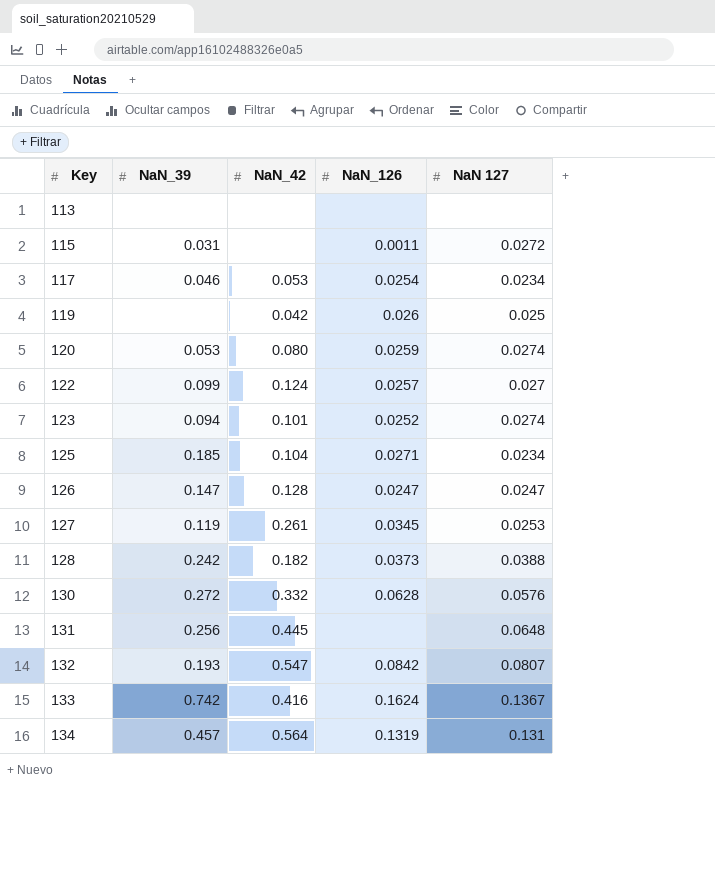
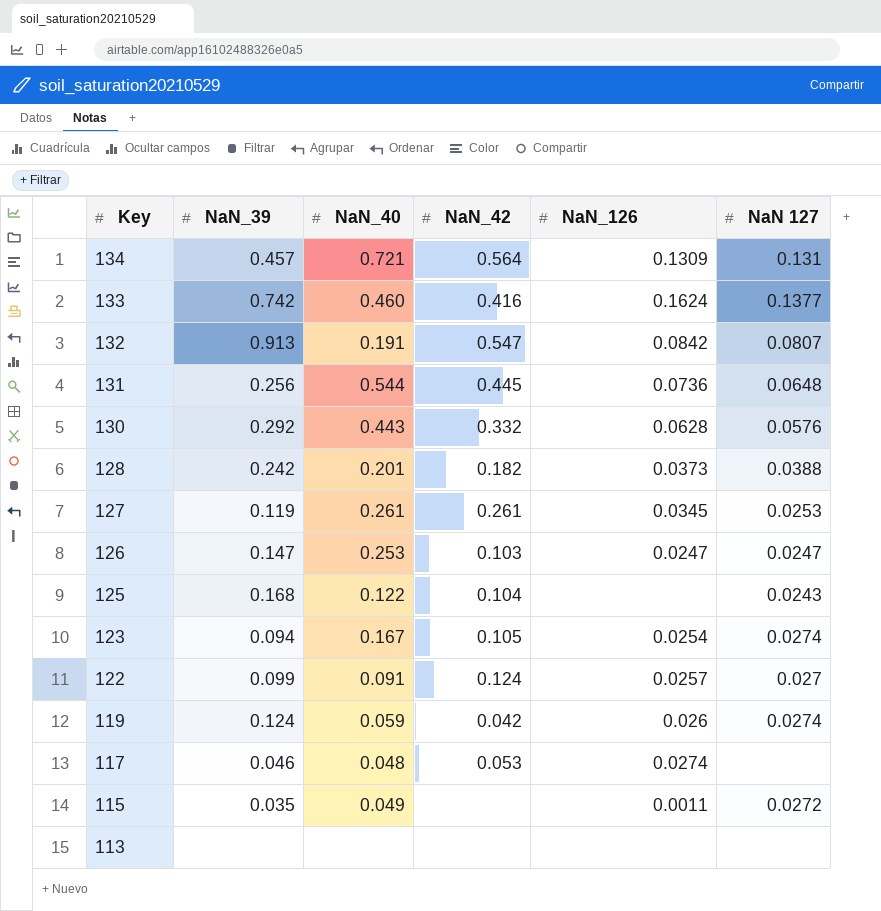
row order: Key ascending -> Key descending
column NaN_40 | position: none -> 3
row 120: 0.053 | 0.080 | 0.0259 | 0.0274 -> none
134 | NaN_126: 0.1319 -> 0.1309
133 | NaN 127: 0.1367 -> 0.1377
132 | NaN_39: 0.193 -> 0.913
131 | NaN_126: none -> 0.0736
130 | NaN_39: 0.272 -> 0.292
126 | NaN_42: 0.128 -> 0.103
125 | NaN_39: 0.185 -> 0.168
125 | NaN_126: 0.0271 -> none
125 | NaN 127: 0.0234 -> 0.0243
123 | NaN_42: 0.101 -> 0.105
123 | NaN_126: 0.0252 -> 0.0254
119 | NaN_39: none -> 0.124
119 | NaN 127: 0.025 -> 0.0274
117 | NaN_126: 0.0254 -> 0.0274
117 | NaN 127: 0.0234 -> none
115 | NaN_39: 0.031 -> 0.035

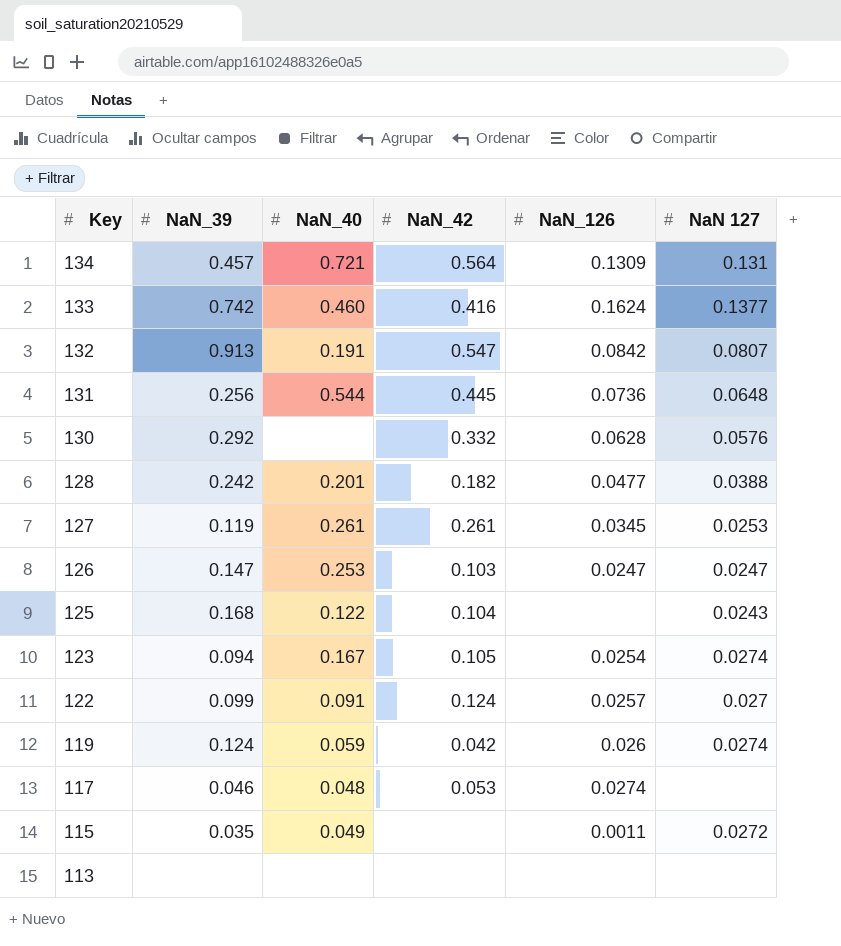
130 | NaN_40: 0.443 -> none
128 | NaN_126: 0.0373 -> 0.0477

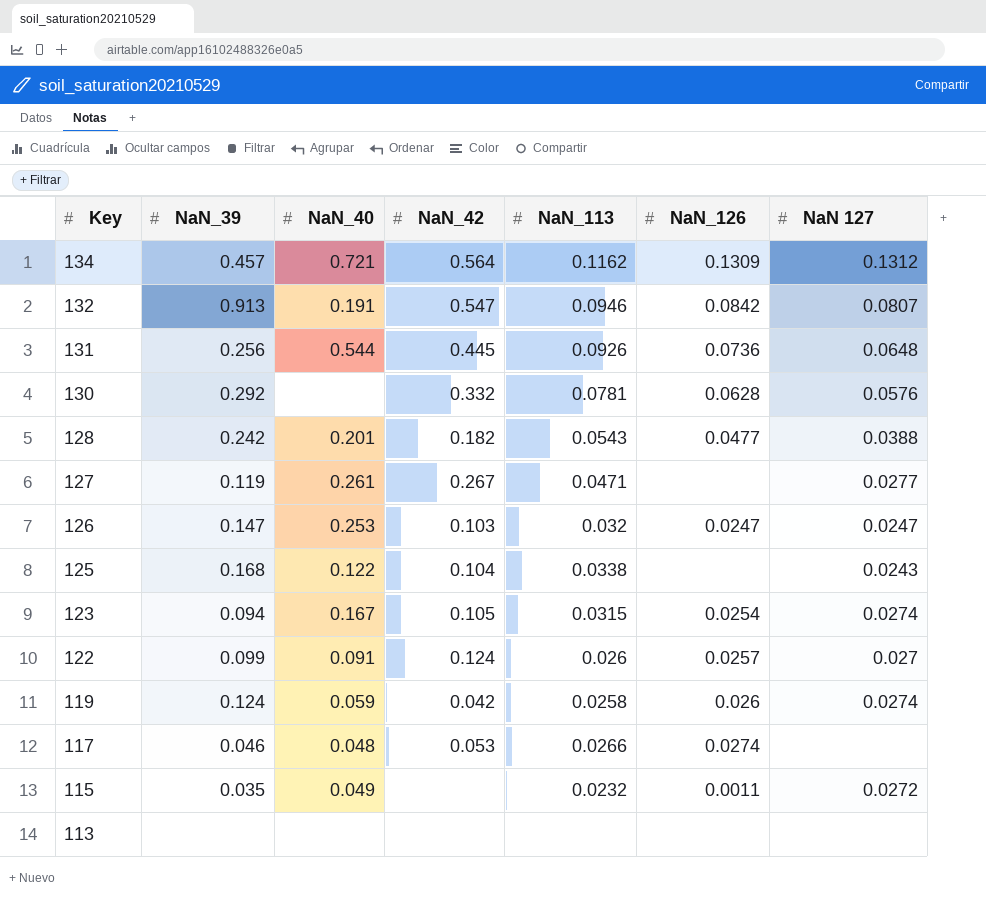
column NaN_113 | position: none -> 5
row 133: 0.742 | 0.460 | 0.416 | 0.1624 | 0.1377 -> none
134 | NaN 127: 0.131 -> 0.1312
127 | NaN_42: 0.261 -> 0.267
127 | NaN_126: 0.0345 -> none
127 | NaN 127: 0.0253 -> 0.0277

